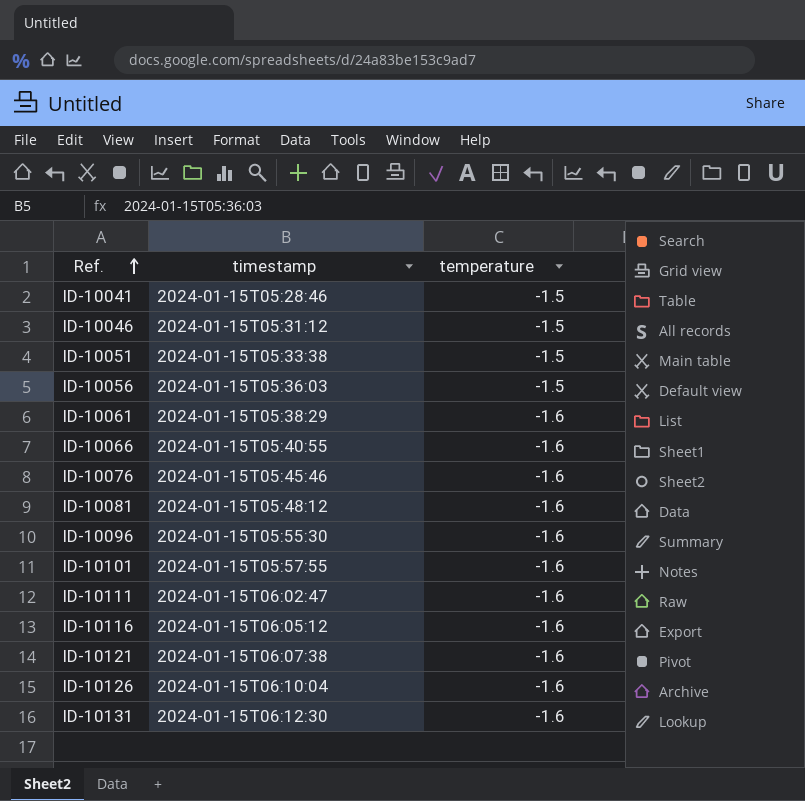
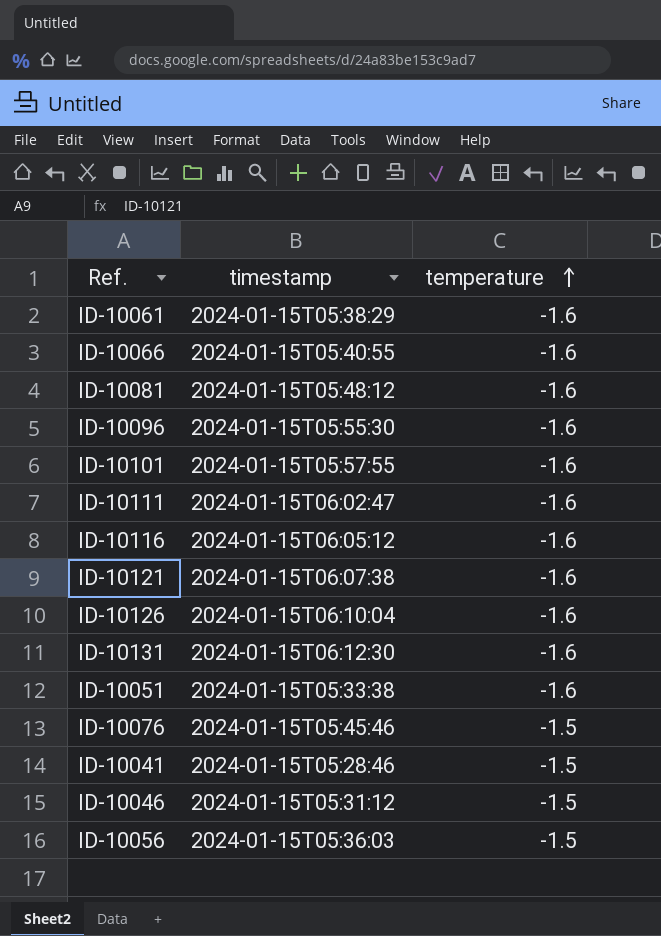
row order: Ref. ascending -> temperature ascending
ID-10051 | temperature: -1.5 -> -1.6
ID-10076 | temperature: -1.6 -> -1.5

